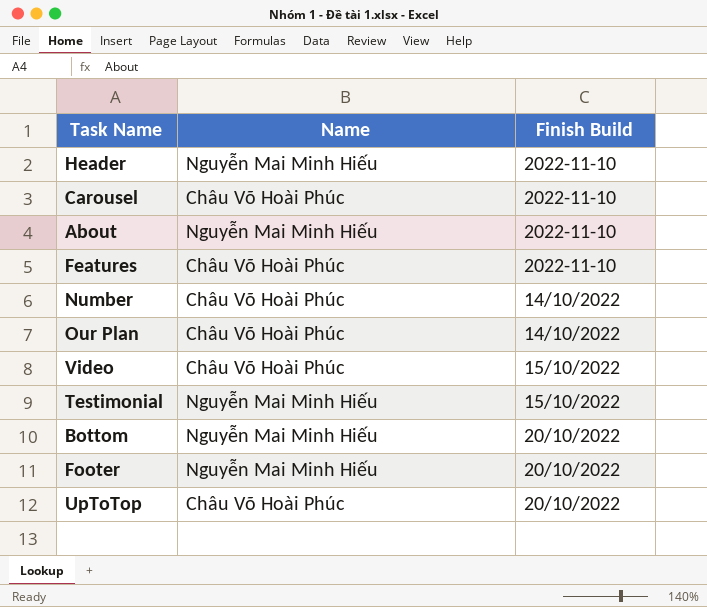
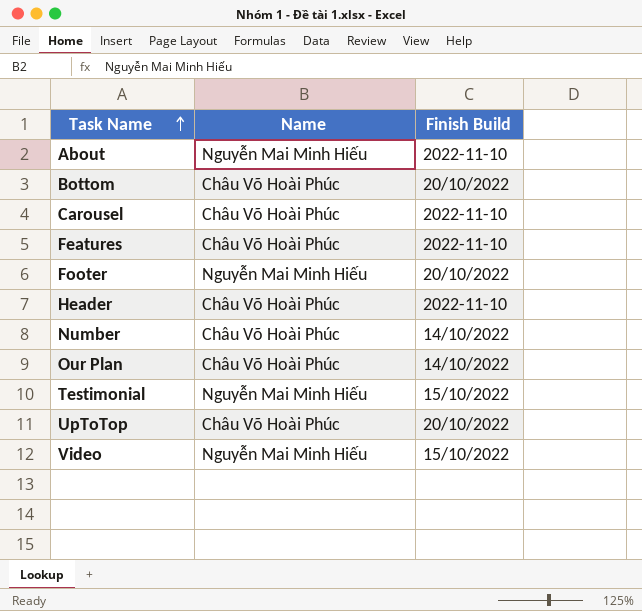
row order: none -> Task Name ascending
Bottom | Name: Nguyễn Mai Minh Hiếu -> Châu Võ Hoài Phúc
Header | Name: Nguyễn Mai Minh Hiếu -> Châu Võ Hoài Phúc
Video | Name: Châu Võ Hoài Phúc -> Nguyễn Mai Minh Hiếu

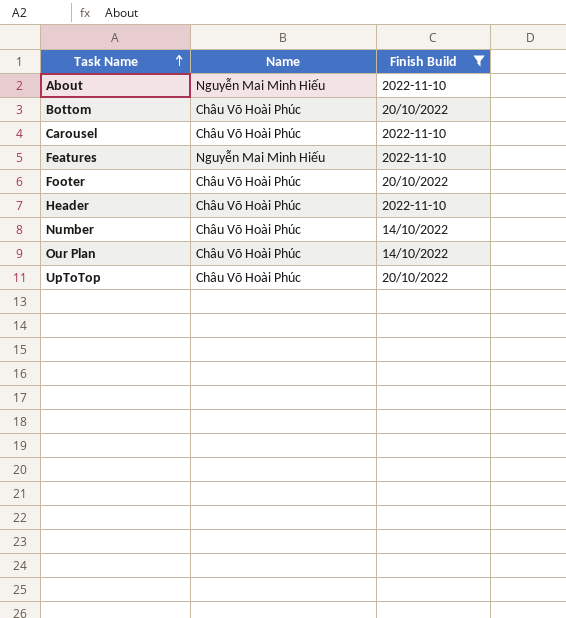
filter: none -> Finish Build != 15/10/2022
Features | Name: Châu Võ Hoài Phúc -> Nguyễn Mai Minh Hiếu
Footer | Name: Nguyễn Mai Minh Hiếu -> Châu Võ Hoài Phúc

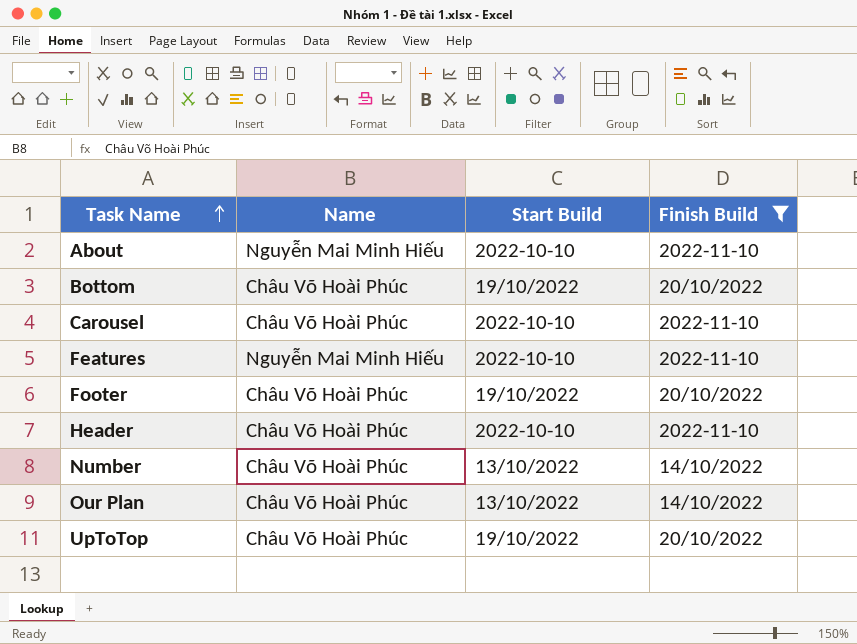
column Start Build | position: none -> 3

